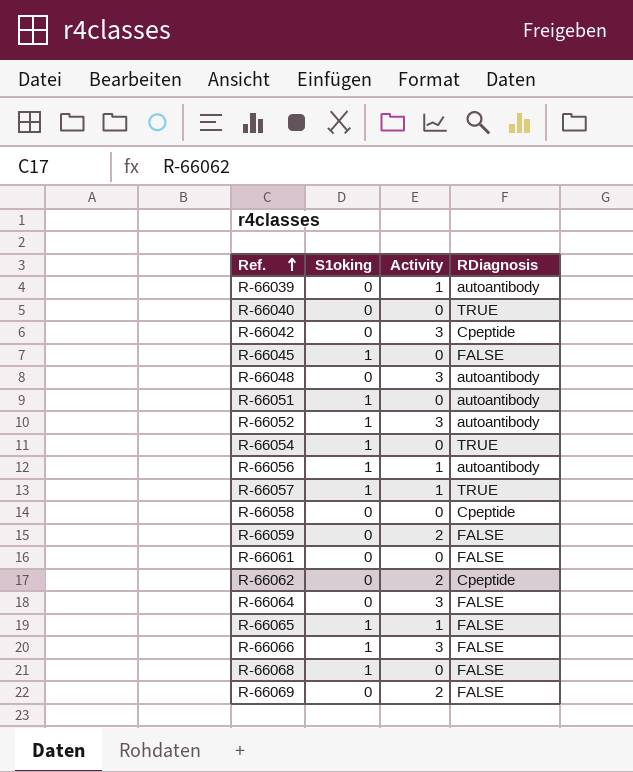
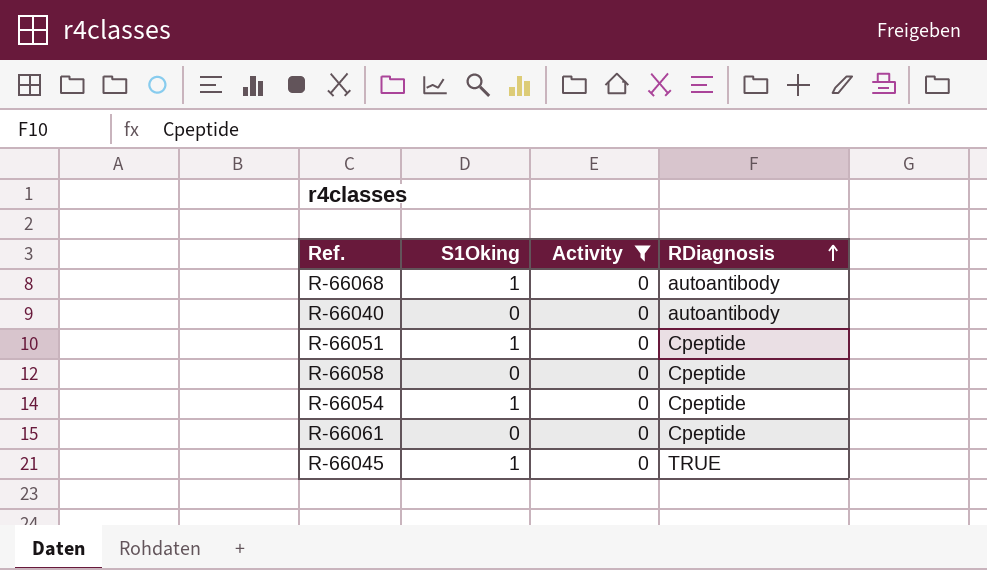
filter: none -> Activity = 0
row order: Ref. ascending -> RDiagnosis ascending
column name: S1oking -> S1Oking
R-66068 | RDiagnosis: FALSE -> autoantibody
R-66040 | RDiagnosis: TRUE -> autoantibody
R-66051 | RDiagnosis: autoantibody -> Cpeptide
R-66054 | RDiagnosis: TRUE -> Cpeptide
R-66061 | RDiagnosis: FALSE -> Cpeptide
R-66045 | RDiagnosis: FALSE -> TRUE

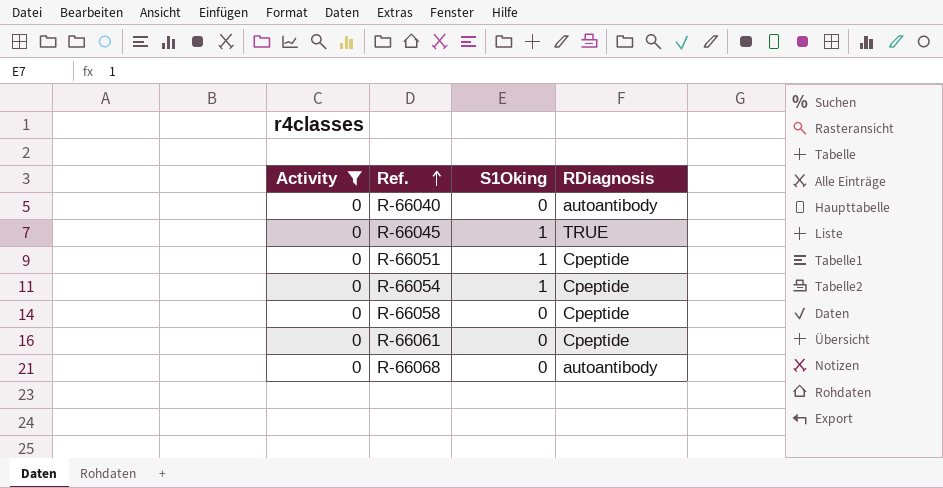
row order: RDiagnosis ascending -> Ref. ascending
column Activity | position: 3 -> 1
R-66068 | S1Oking: 1 -> 0

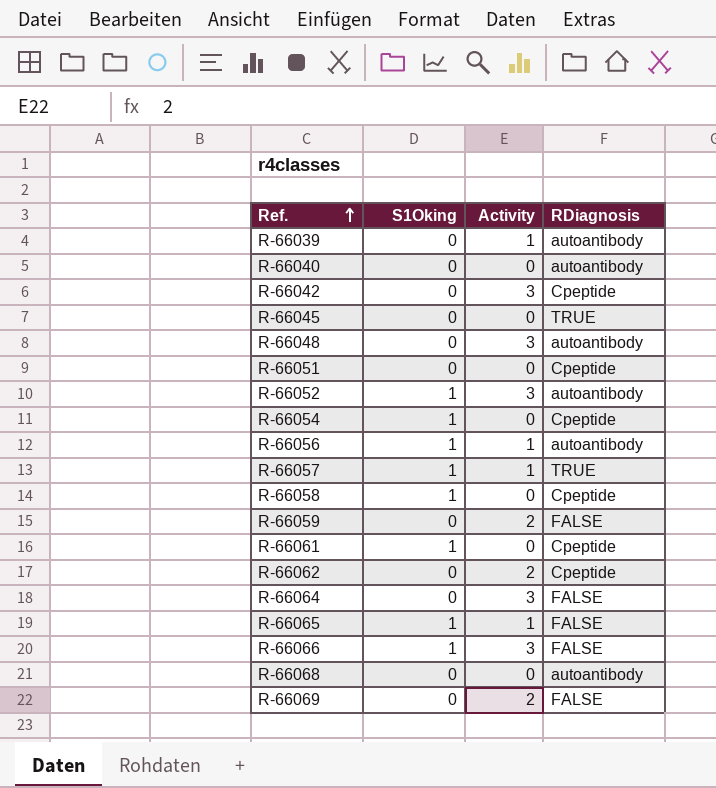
filter: Activity = 0 -> none
column Activity | position: 1 -> 3
R-66045 | S1Oking: 1 -> 0
R-66051 | S1Oking: 1 -> 0
R-66058 | S1Oking: 0 -> 1
R-66061 | S1Oking: 0 -> 1

